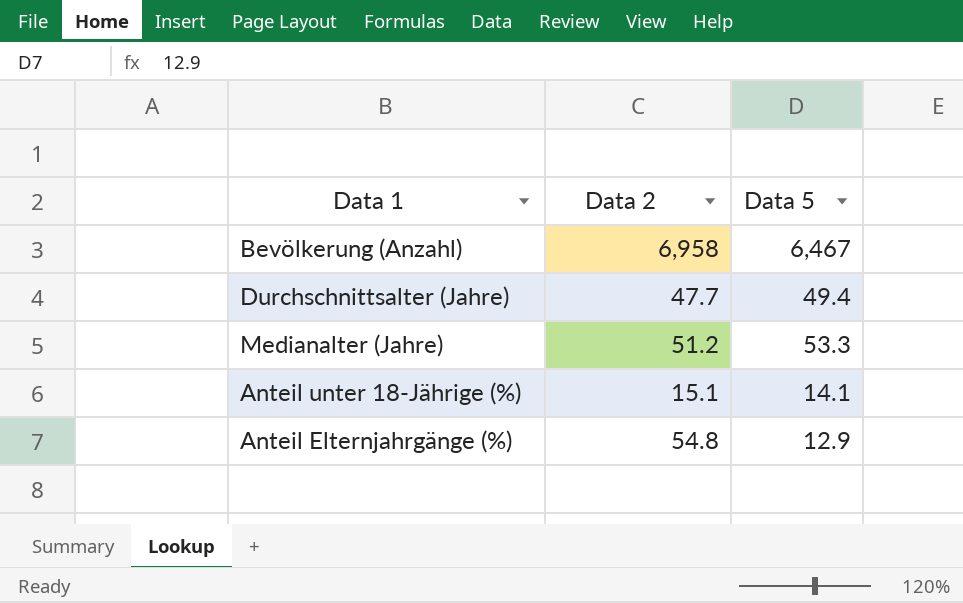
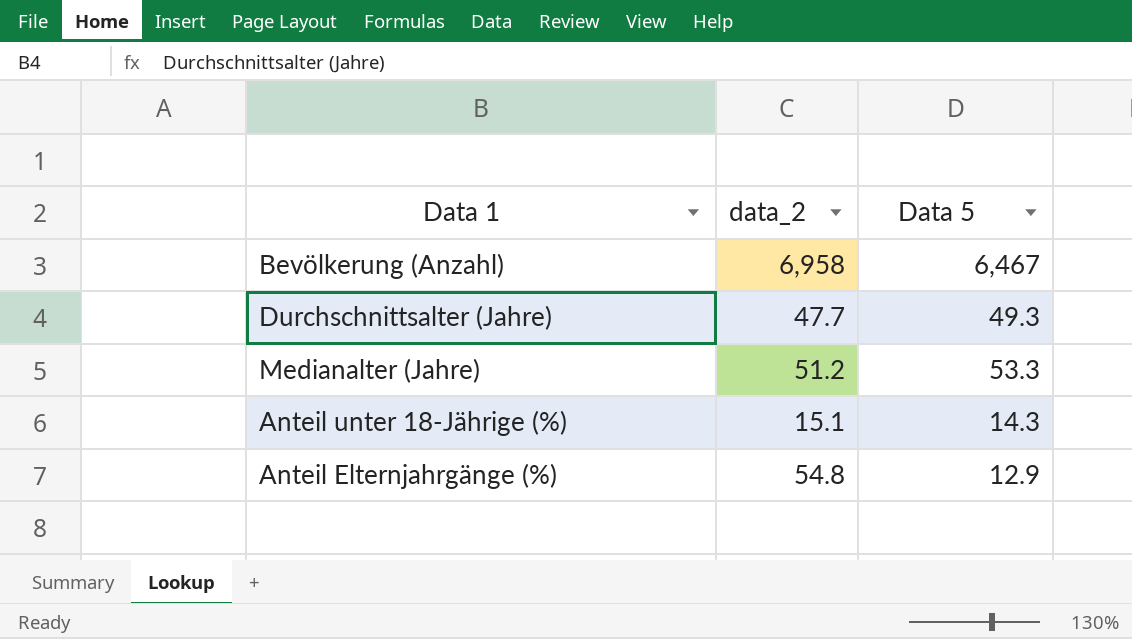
column name: Data 2 -> data_2
Durchschnittsalter (Jahre) | Data 5: 49.4 -> 49.3
Anteil unter 18-Jährige (%) | Data 5: 14.1 -> 14.3

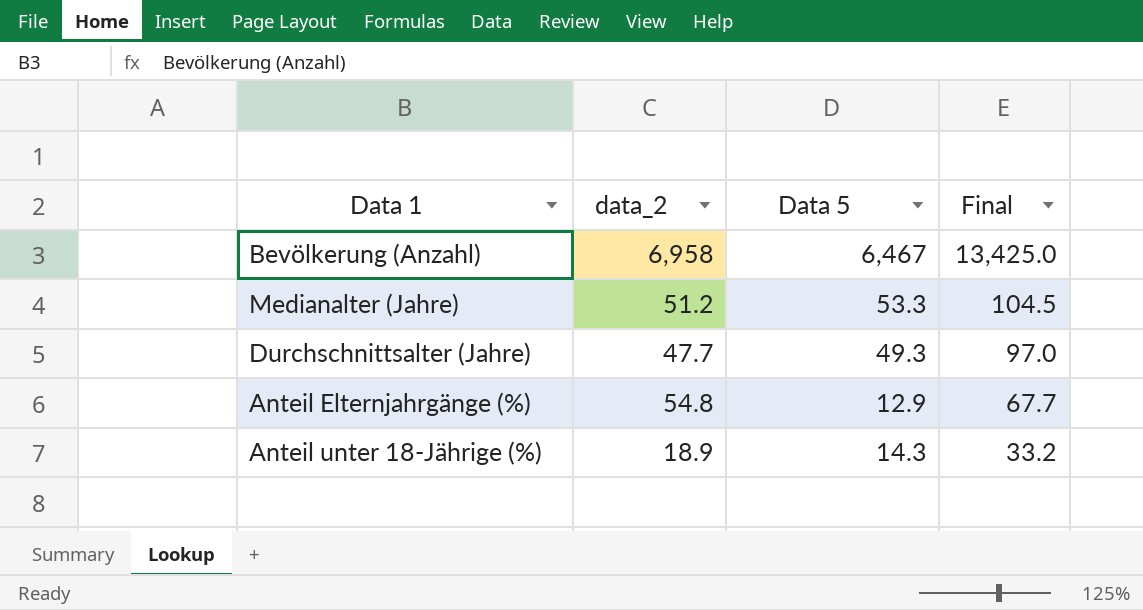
row order: none -> Final descending
column Final | formula: none -> [data_2] + [Data 5]
Anteil unter 18-Jährige (%) | data_2: 15.1 -> 18.9

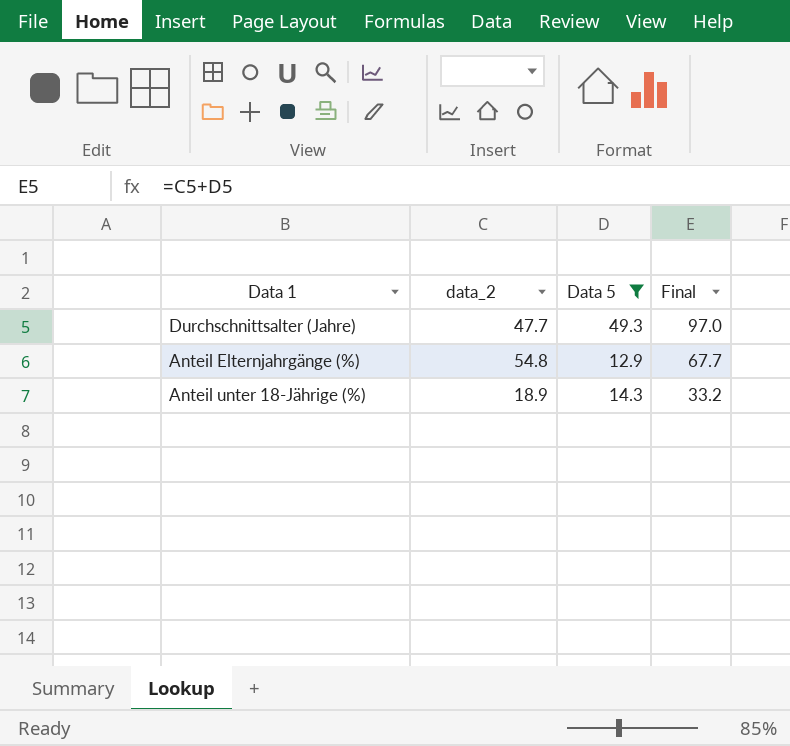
filter: none -> Data 5 <= 49.3

